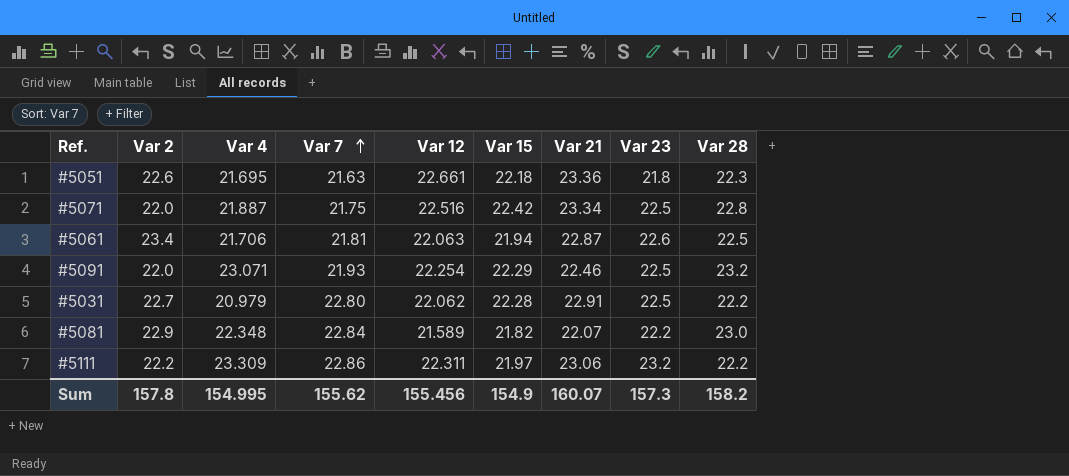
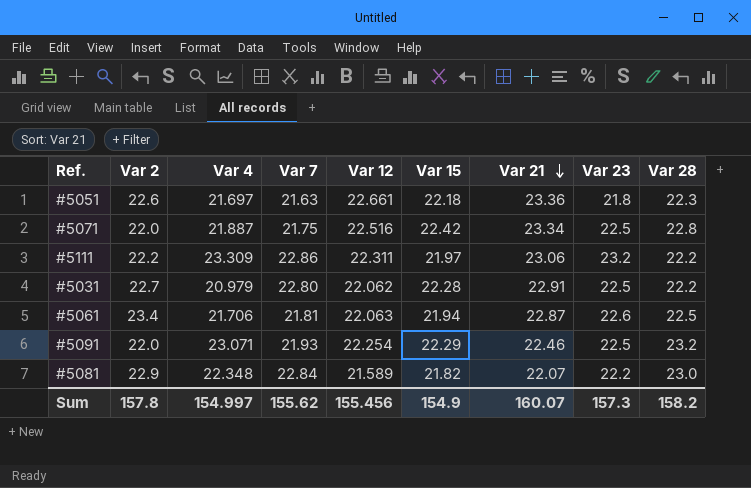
row order: Var 7 ascending -> Var 21 descending
#5051 | Var 4: 21.695 -> 21.697
Sum | Var 4: 154.995 -> 154.997

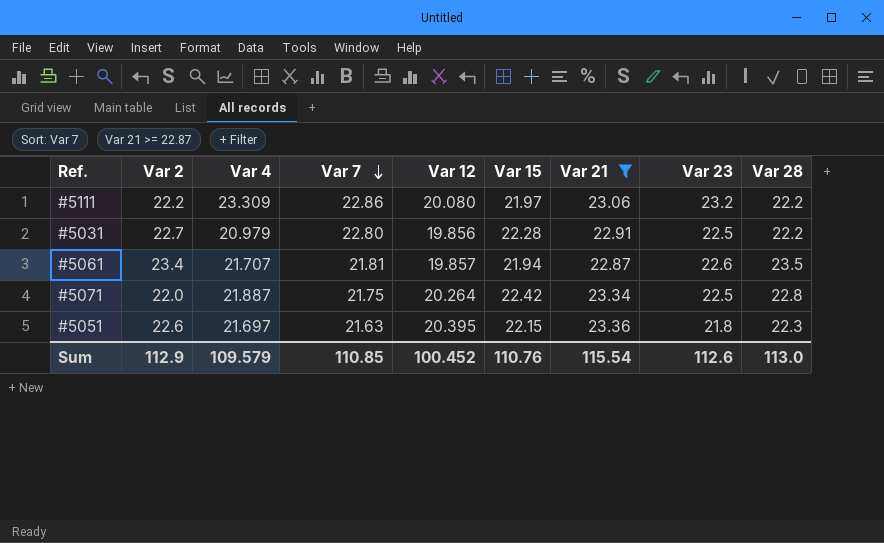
filter: none -> Var 21 >= 22.87
row order: Var 21 descending -> Var 7 descending
#5111 | Var 12: 22.311 -> 20.080
#5031 | Var 12: 22.062 -> 19.856
#5061 | Var 4: 21.706 -> 21.707
#5061 | Var 12: 22.063 -> 19.857
#5061 | Var 28: 22.5 -> 23.5
#5071 | Var 12: 22.516 -> 20.264
#5051 | Var 12: 22.661 -> 20.395
#5051 | Var 15: 22.18 -> 22.15
Sum | Var 2: 157.8 -> 112.9
Sum | Var 4: 154.997 -> 109.579
Sum | Var 7: 155.62 -> 110.85
Sum | Var 12: 155.456 -> 100.452
Sum | Var 15: 154.9 -> 110.76
Sum | Var 21: 160.07 -> 115.54
Sum | Var 23: 157.3 -> 112.6
Sum | Var 28: 158.2 -> 113.0

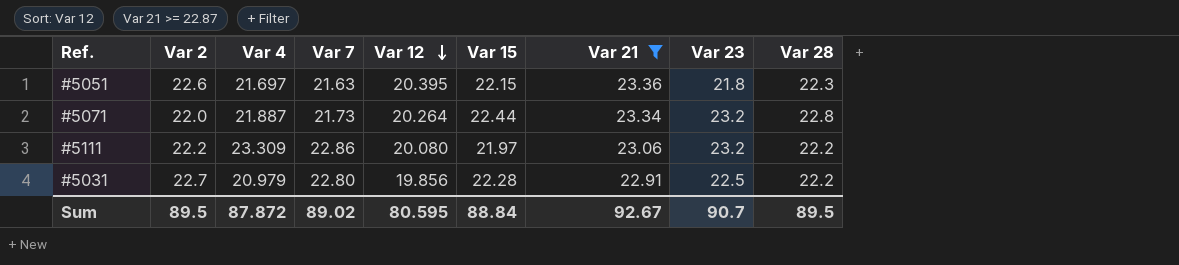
row order: Var 7 descending -> Var 12 descending
row #5061: 23.4 | 21.707 | 21.81 | 19.857 | 21.94 | 22.87 | 22.6 | 23.5 -> none
#5071 | Var 7: 21.75 -> 21.73
#5071 | Var 15: 22.42 -> 22.44
#5071 | Var 23: 22.5 -> 23.2
Sum | Var 2: 112.9 -> 89.5
Sum | Var 4: 109.579 -> 87.872
Sum | Var 7: 110.85 -> 89.02
Sum | Var 12: 100.452 -> 80.595
Sum | Var 15: 110.76 -> 88.84
Sum | Var 21: 115.54 -> 92.67
Sum | Var 23: 112.6 -> 90.7
Sum | Var 28: 113.0 -> 89.5

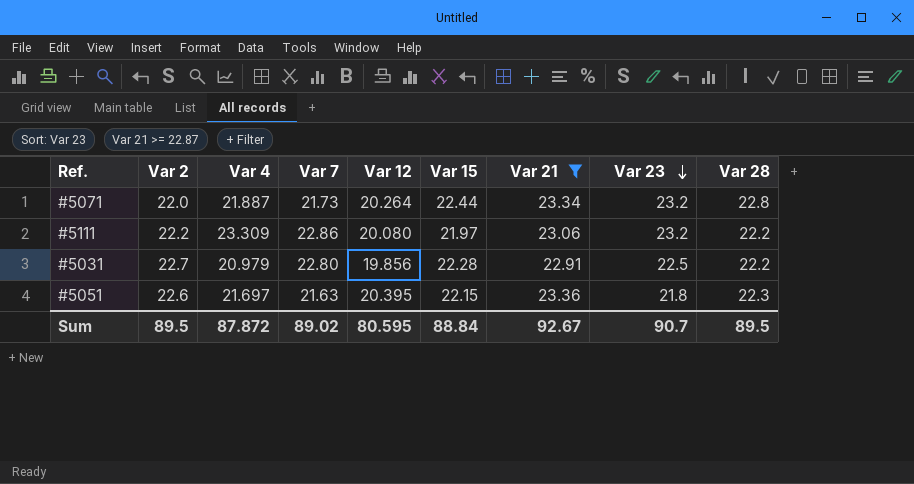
row order: Var 12 descending -> Var 23 descending

